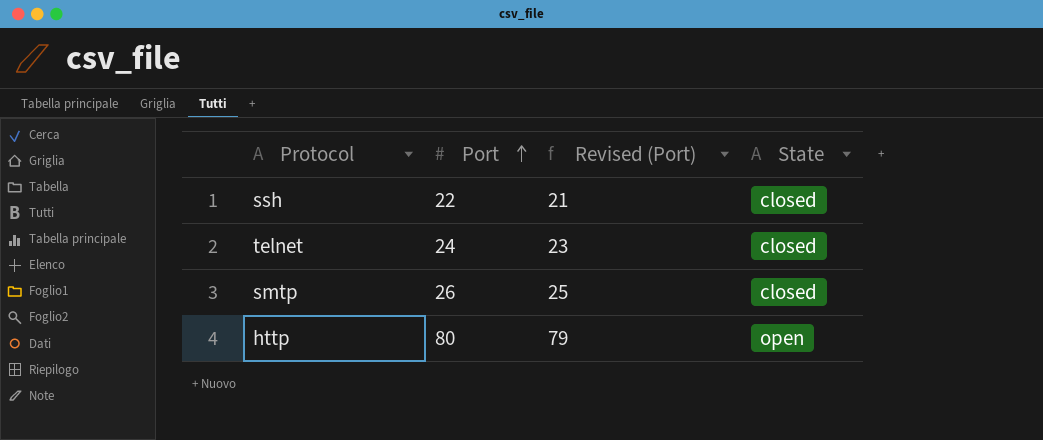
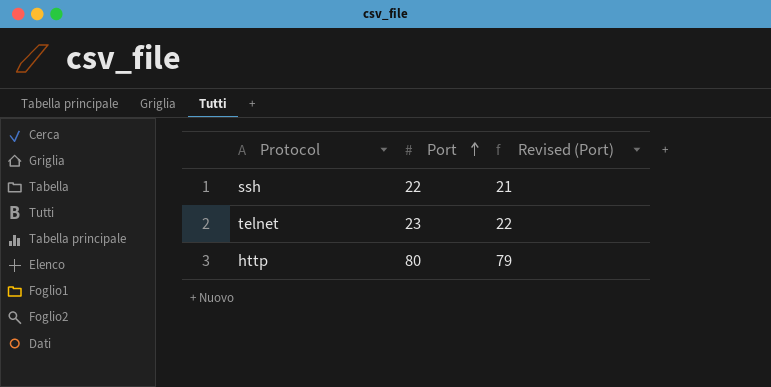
column State | position: 4 -> none
row smtp: 26 | 25 | closed -> none
telnet | Port: 24 -> 23
telnet | Revised (Port): 23 -> 22

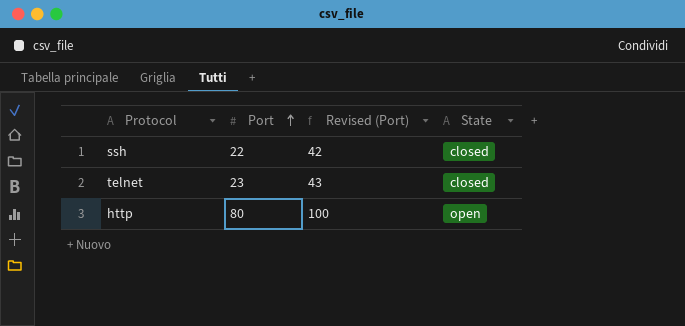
column Revised (Port) | formula: [Port] - 1 -> [Port] + 20
column State | position: none -> 4

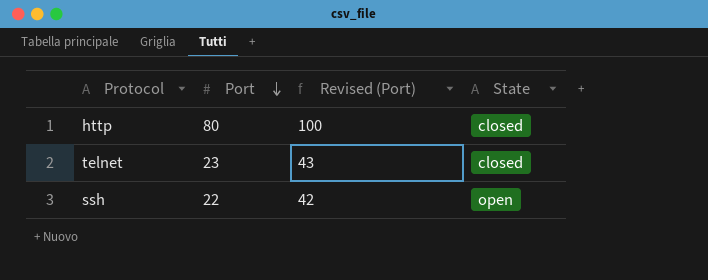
row order: Port ascending -> Port descending
http | State: open -> closed
ssh | State: closed -> open

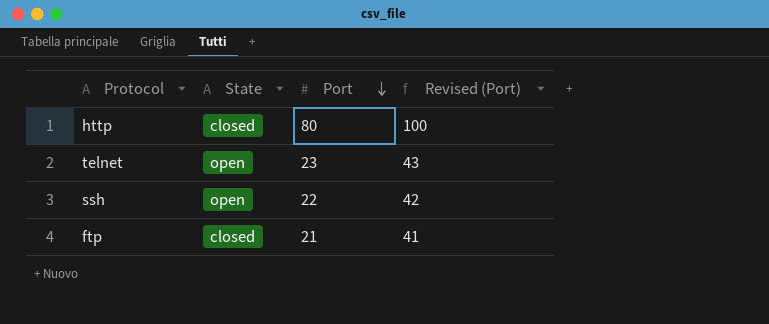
column State | position: 4 -> 2
telnet | State: closed -> open
row ftp: none -> closed | 21 | 41

